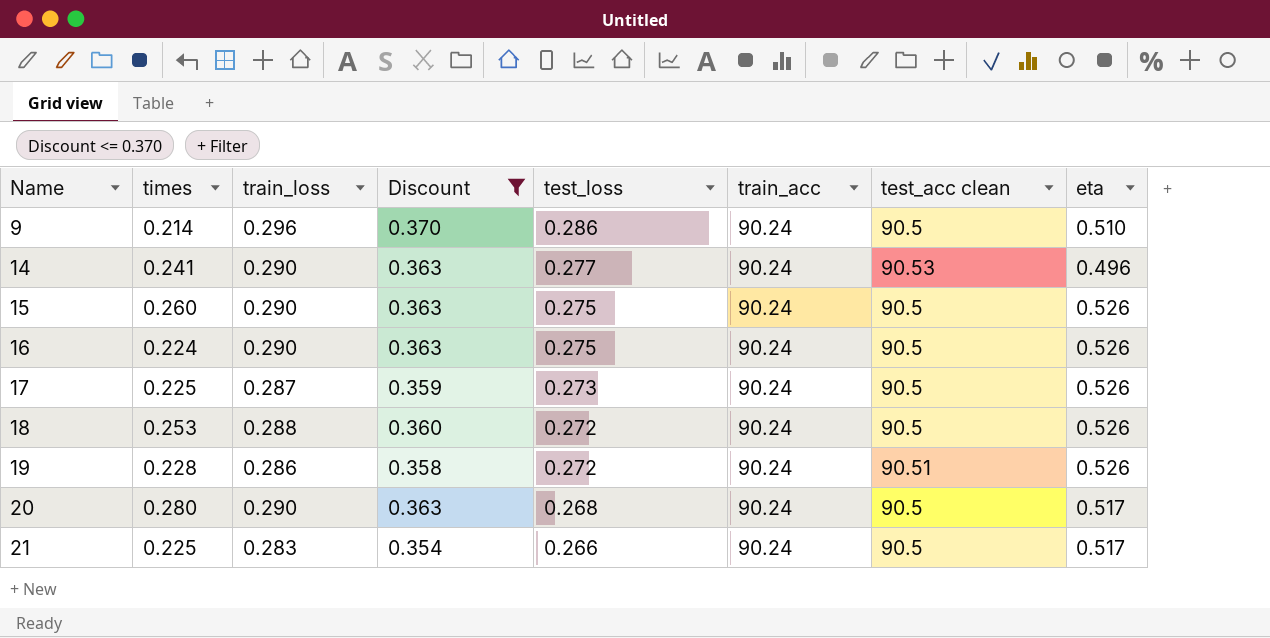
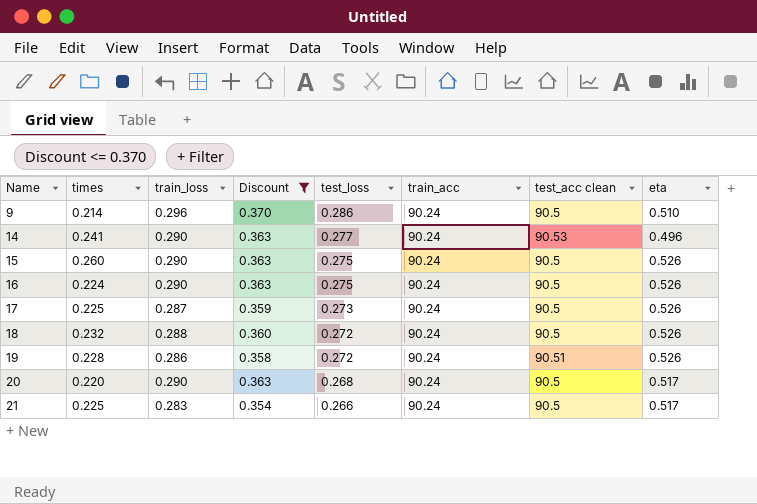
18 | times: 0.253 -> 0.232
20 | times: 0.280 -> 0.220

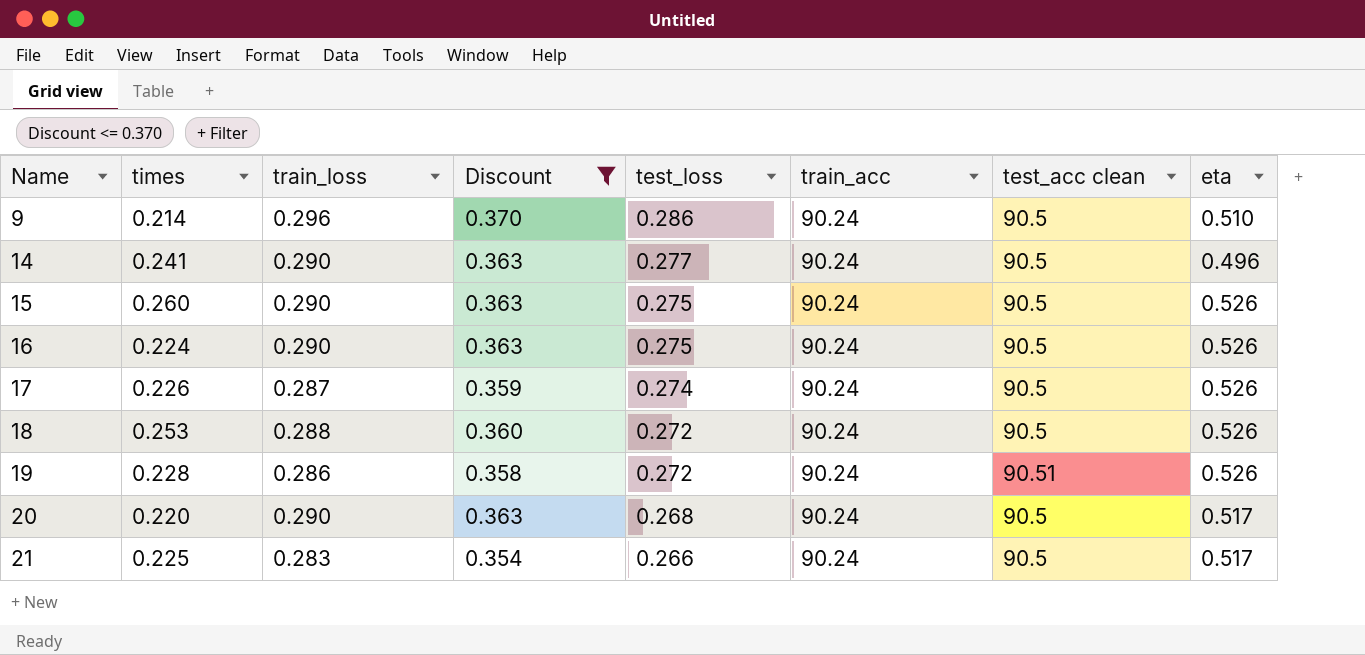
14 | test_acc clean: 90.53 -> 90.5
17 | times: 0.225 -> 0.226
17 | test_loss: 0.273 -> 0.274
18 | times: 0.232 -> 0.253

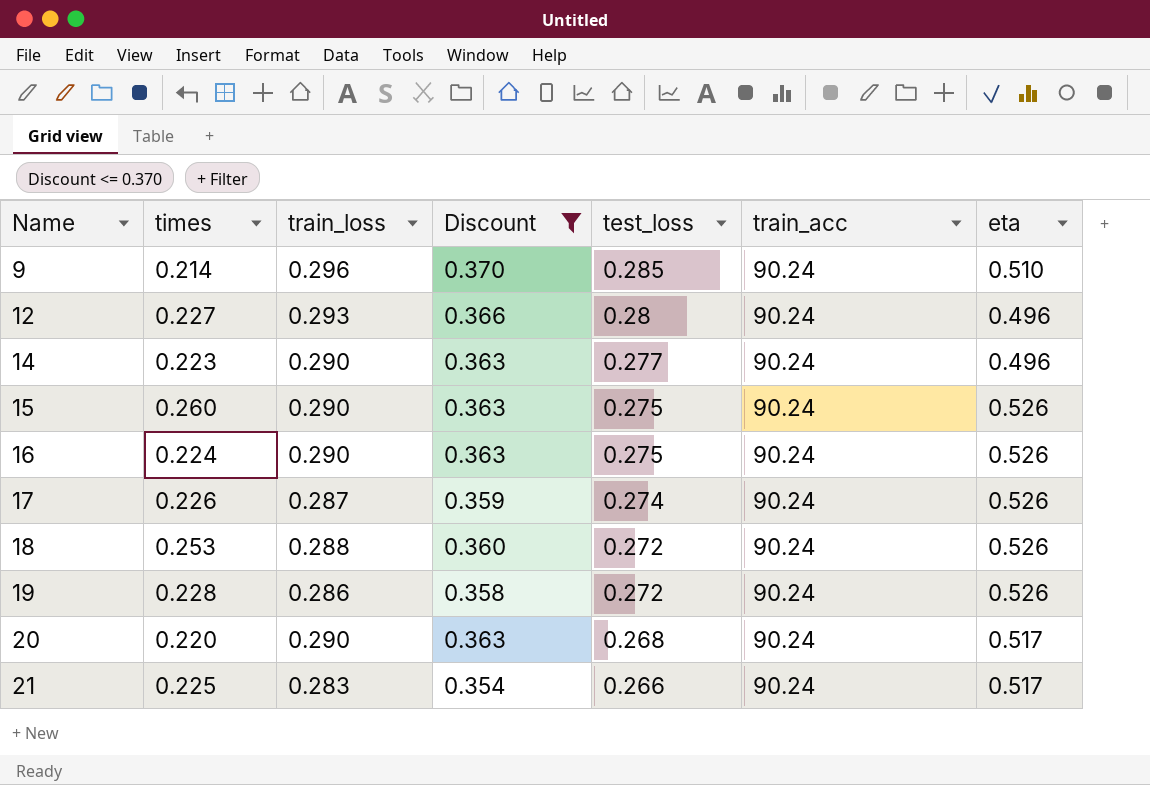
column test_acc clean | position: 7 -> none
9 | test_loss: 0.286 -> 0.285
row 12: none -> 0.227 | 0.293 | 0.366 | 0.28 | 90.24 | 0.496
14 | times: 0.241 -> 0.223

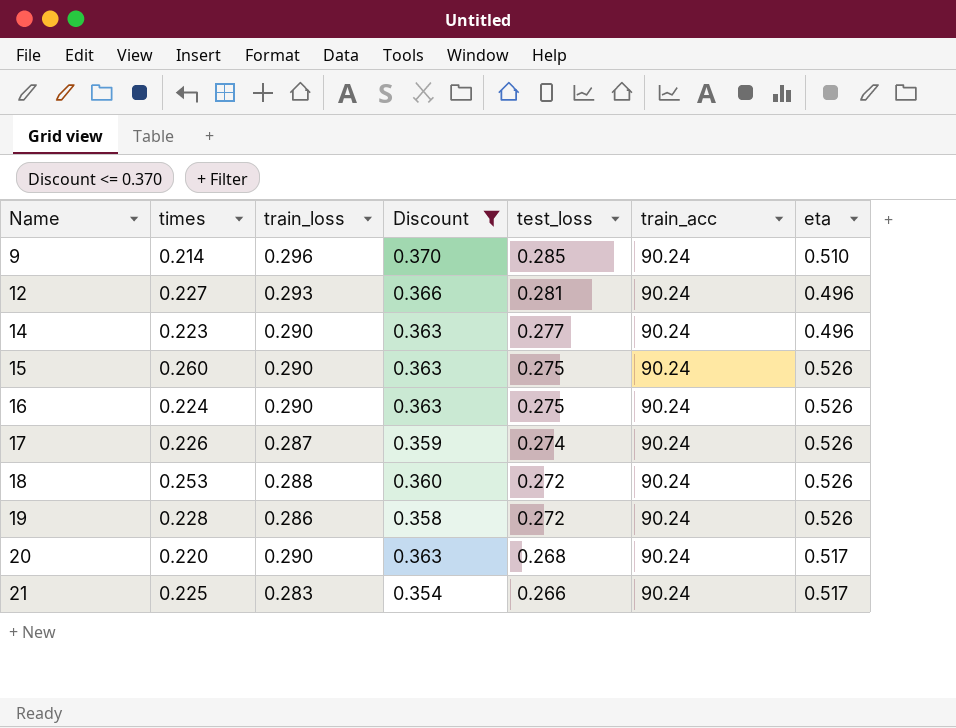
12 | test_loss: 0.28 -> 0.281

